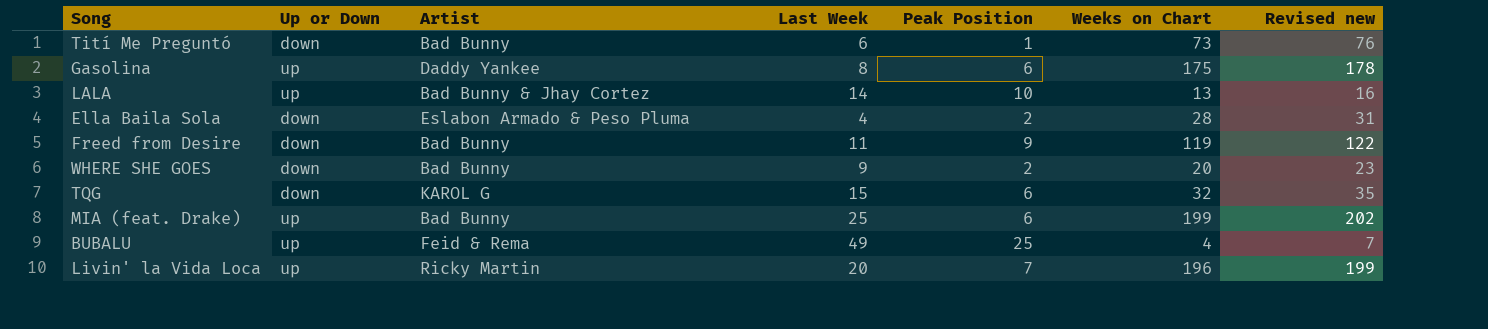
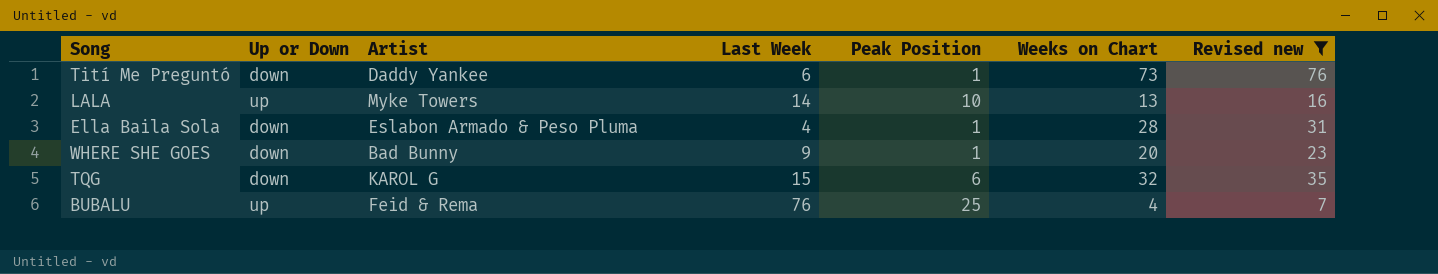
filter: none -> Revised new <= 76
Tití Me Preguntó | Artist: Bad Bunny -> Daddy Yankee
LALA | Artist: Bad Bunny & Jhay Cortez -> Myke Towers
Ella Baila Sola | Peak Position: 2 -> 1
WHERE SHE GOES | Peak Position: 2 -> 1
BUBALU | Last Week: 49 -> 76

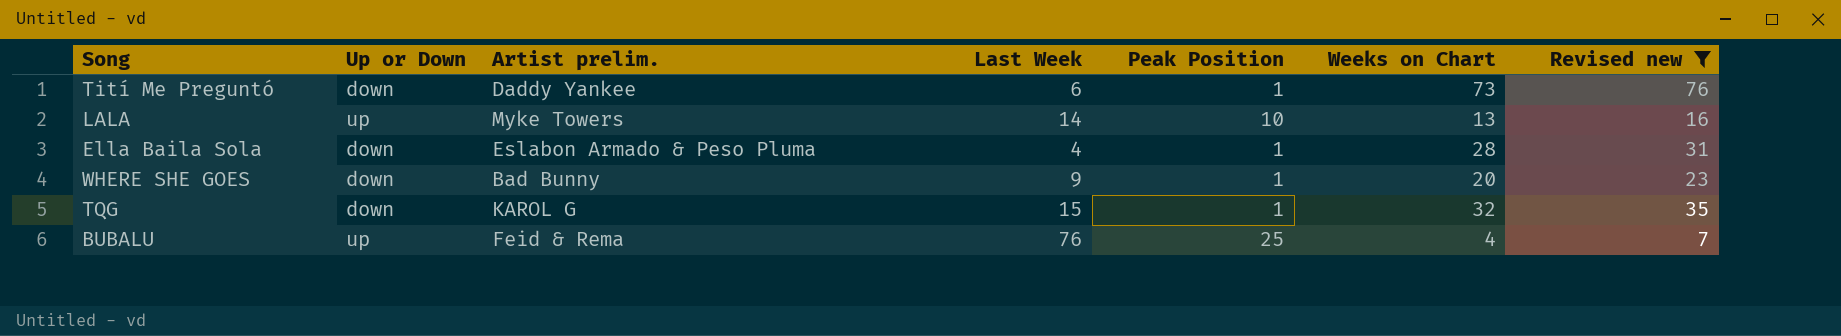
column name: Artist -> Artist prelim.
TQG | Peak Position: 6 -> 1

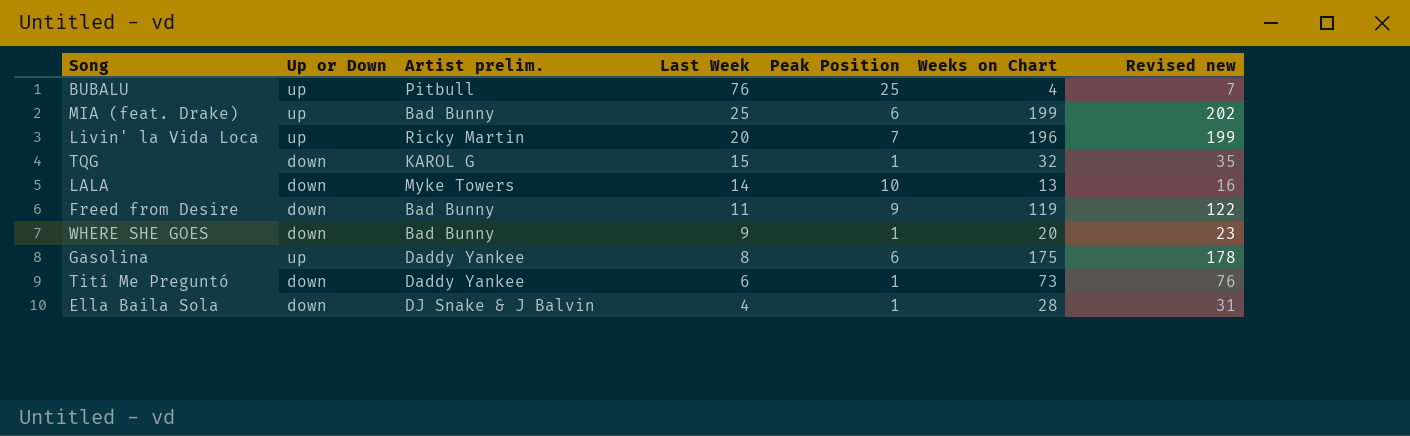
filter: Revised new <= 76 -> none
row order: none -> Last Week descending
BUBALU | Artist prelim.: Feid & Rema -> Pitbull
LALA | Up or Down: up -> down
Ella Baila Sola | Artist prelim.: Eslabon Armado & Peso Pluma -> DJ Snake & J Balvin

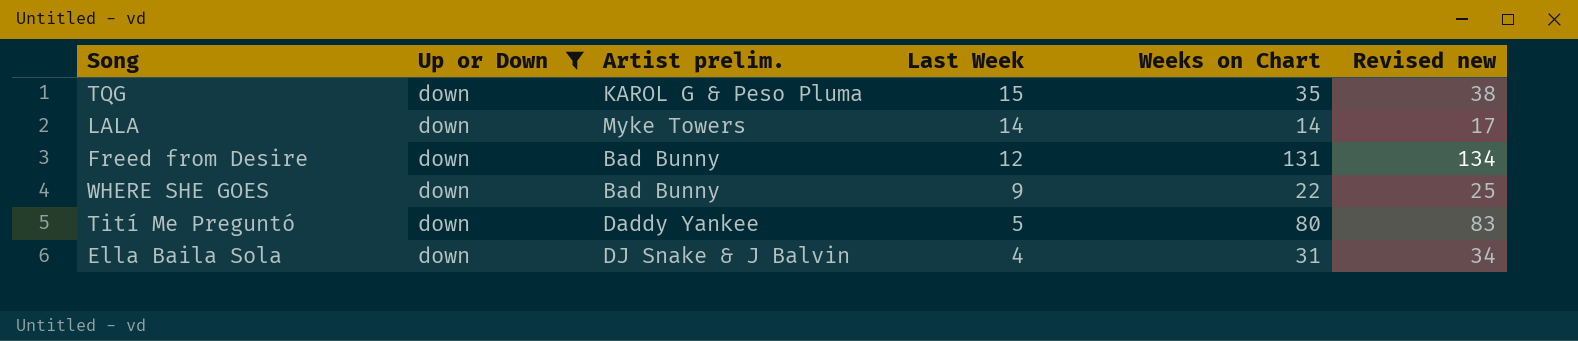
filter: none -> Up or Down = down
column Peak Position | position: 5 -> none
TQG | Artist prelim.: KAROL G -> KAROL G & Peso Pluma
TQG | Weeks on Chart: 32 -> 35
TQG | Revised new: 35 -> 38
LALA | Weeks on Chart: 13 -> 14
LALA | Revised new: 16 -> 17
Freed from Desire | Last Week: 11 -> 12
Freed from Desire | Weeks on Chart: 119 -> 131
Freed from Desire | Revised new: 122 -> 134
WHERE SHE GOES | Weeks on Chart: 20 -> 22
WHERE SHE GOES | Revised new: 23 -> 25
Tití Me Preguntó | Last Week: 6 -> 5
Tití Me Preguntó | Weeks on Chart: 73 -> 80
Tití Me Preguntó | Revised new: 76 -> 83
Ella Baila Sola | Weeks on Chart: 28 -> 31
Ella Baila Sola | Revised new: 31 -> 34

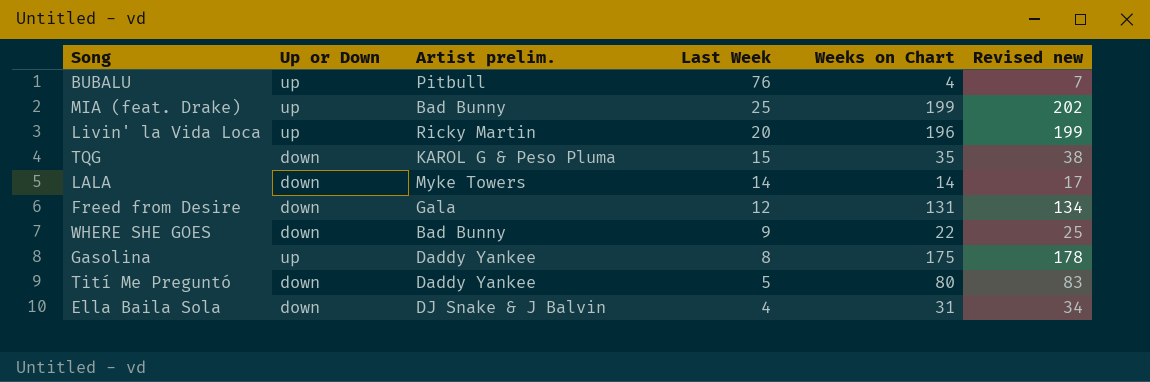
filter: Up or Down = down -> none
Freed from Desire | Artist prelim.: Bad Bunny -> Gala

